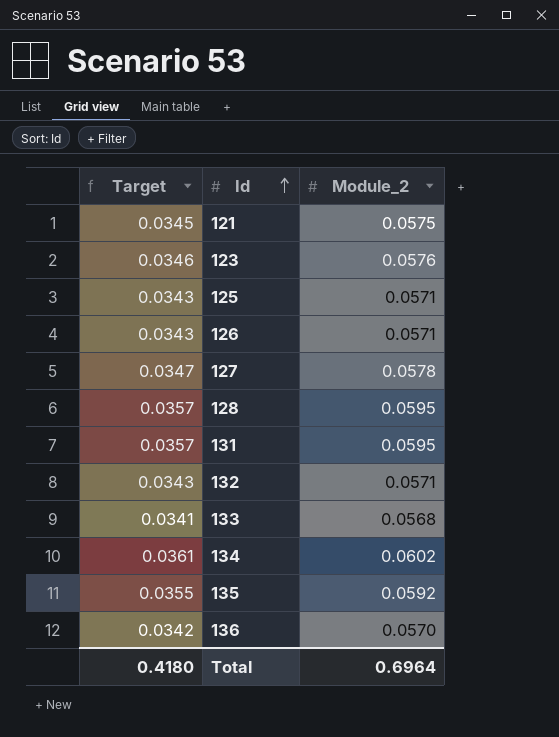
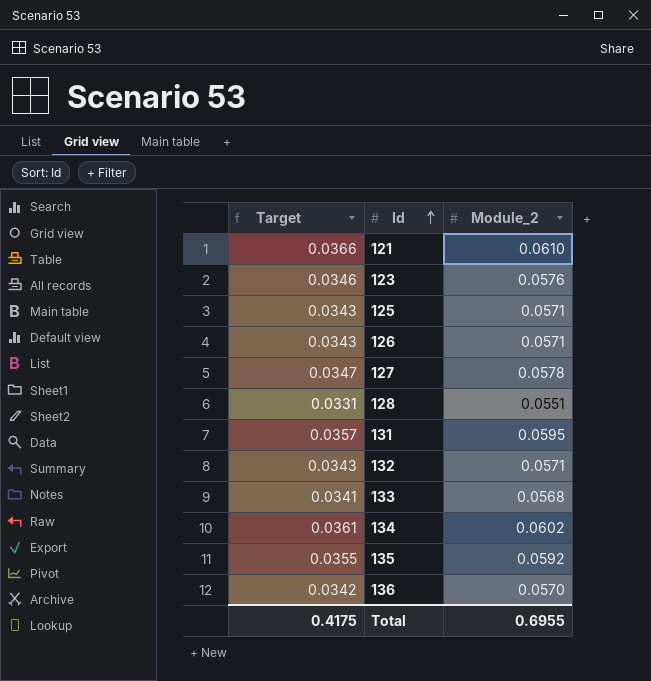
121 | Target: 0.0345 -> 0.0366
121 | Module_2: 0.0575 -> 0.0610
128 | Target: 0.0357 -> 0.0331
128 | Module_2: 0.0595 -> 0.0551
Total | Target: 0.4180 -> 0.4175
Total | Module_2: 0.6964 -> 0.6955

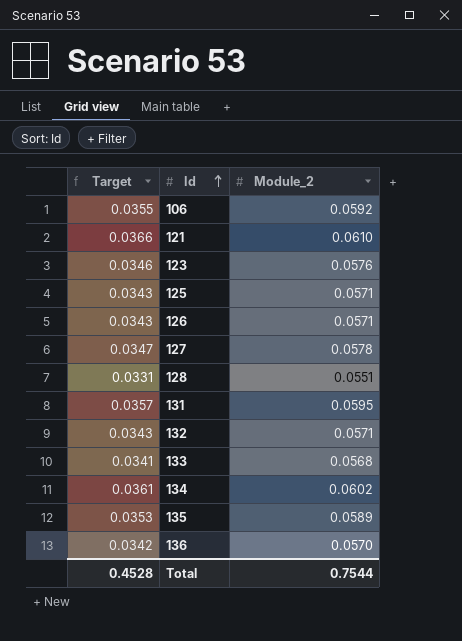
row 106: none -> 0.0355 | 0.0592
135 | Target: 0.0355 -> 0.0353
135 | Module_2: 0.0592 -> 0.0589
Total | Target: 0.4175 -> 0.4528
Total | Module_2: 0.6955 -> 0.7544

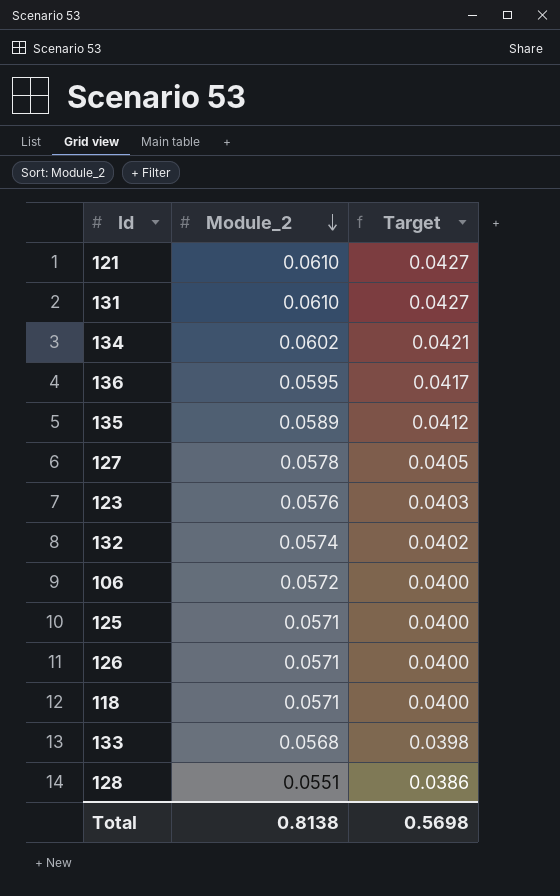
row order: Id ascending -> Module_2 descending
column Target | formula: [Module_2] * 0.6 -> [Module_2] * 0.7
column Target | position: 1 -> 3
131 | Module_2: 0.0595 -> 0.0610
136 | Module_2: 0.0570 -> 0.0595
132 | Module_2: 0.0571 -> 0.0574
106 | Module_2: 0.0592 -> 0.0572
row 118: none -> 0.0571 | 0.0400
Total | Module_2: 0.7544 -> 0.8138
Total | Target: 0.4528 -> 0.5698

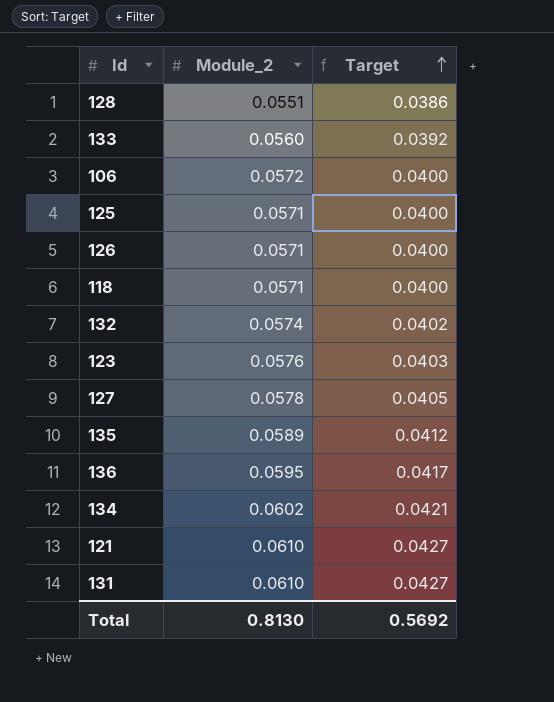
row order: Module_2 descending -> Target ascending
133 | Module_2: 0.0568 -> 0.0560
133 | Target: 0.0398 -> 0.0392
Total | Module_2: 0.8138 -> 0.8130
Total | Target: 0.5698 -> 0.5692

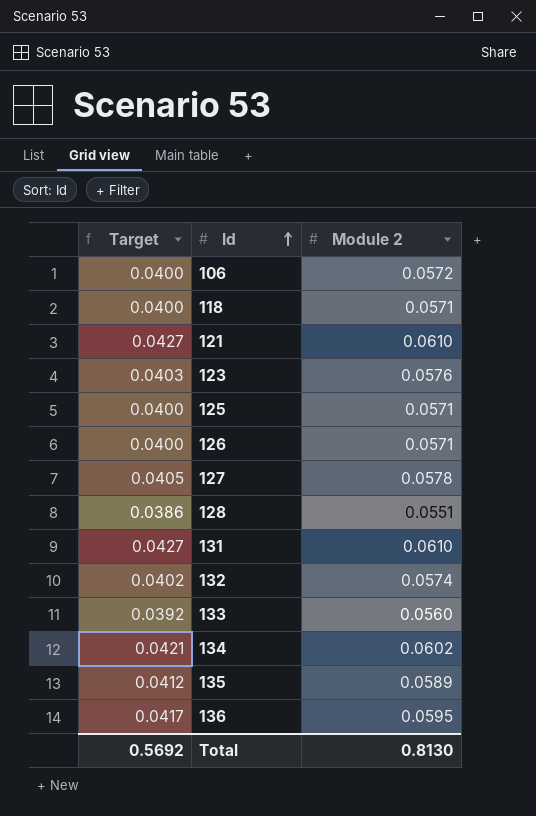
row order: Target ascending -> Id ascending
column Target | position: 3 -> 1
column name: Module_2 -> Module 2

